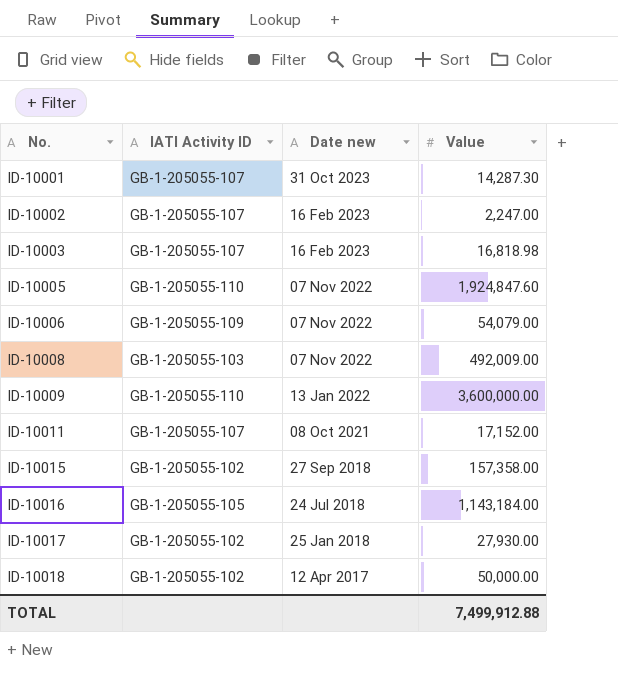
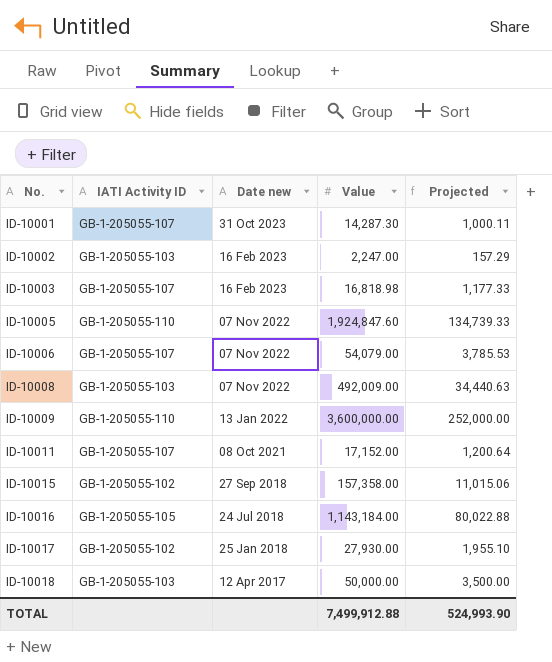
column Projected | formula: none -> [Value] * 0.07
ID-10002 | IATI Activity ID: GB-1-205055-107 -> GB-1-205055-103
ID-10006 | IATI Activity ID: GB-1-205055-109 -> GB-1-205055-107
ID-10018 | IATI Activity ID: GB-1-205055-102 -> GB-1-205055-103

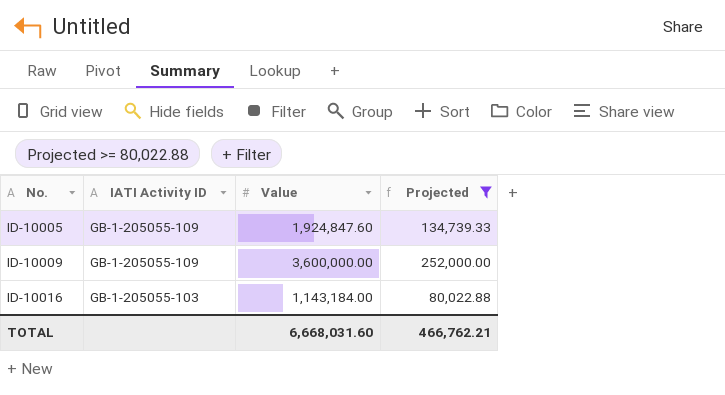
filter: none -> Projected >= 80,022.88
column Date new | position: 3 -> none
ID-10005 | IATI Activity ID: GB-1-205055-110 -> GB-1-205055-109
ID-10009 | IATI Activity ID: GB-1-205055-110 -> GB-1-205055-109
ID-10016 | IATI Activity ID: GB-1-205055-105 -> GB-1-205055-103
TOTAL | Value: 7,499,912.88 -> 6,668,031.60
TOTAL | Projected: 524,993.90 -> 466,762.21

